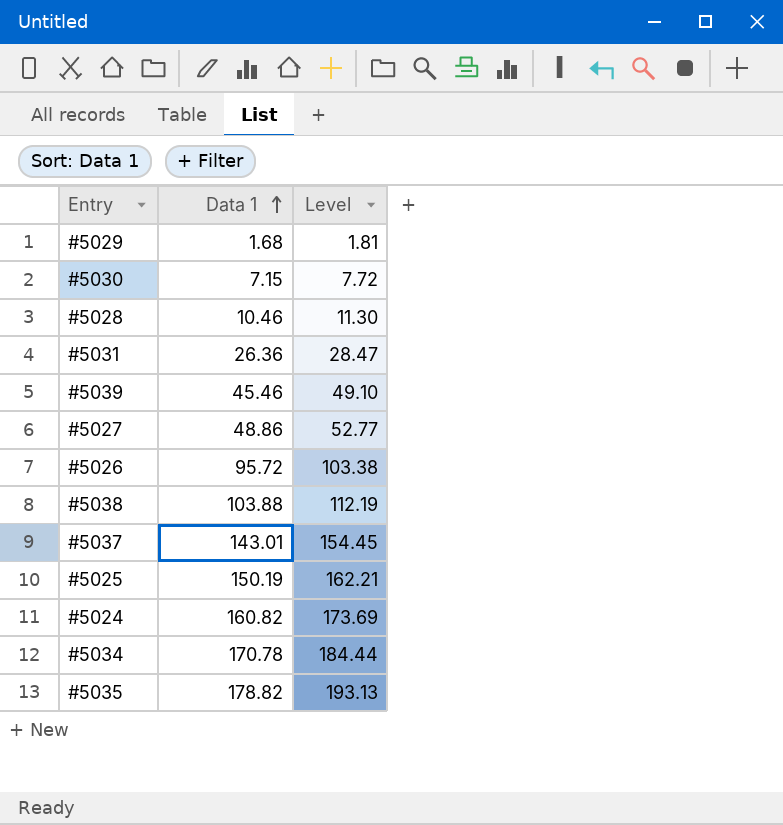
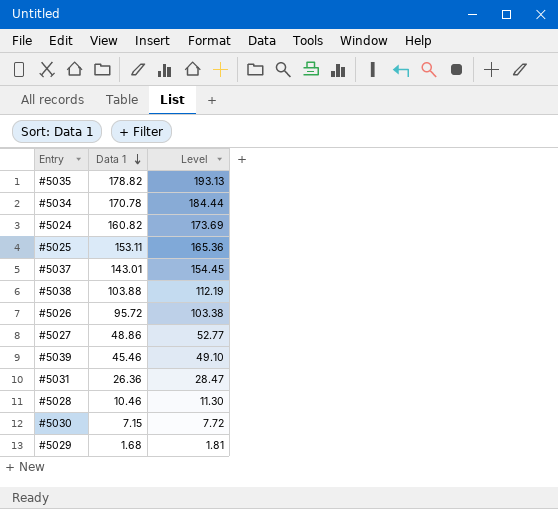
row order: Data 1 ascending -> Data 1 descending
#5025 | Data 1: 150.19 -> 153.11
#5025 | Level: 162.21 -> 165.36

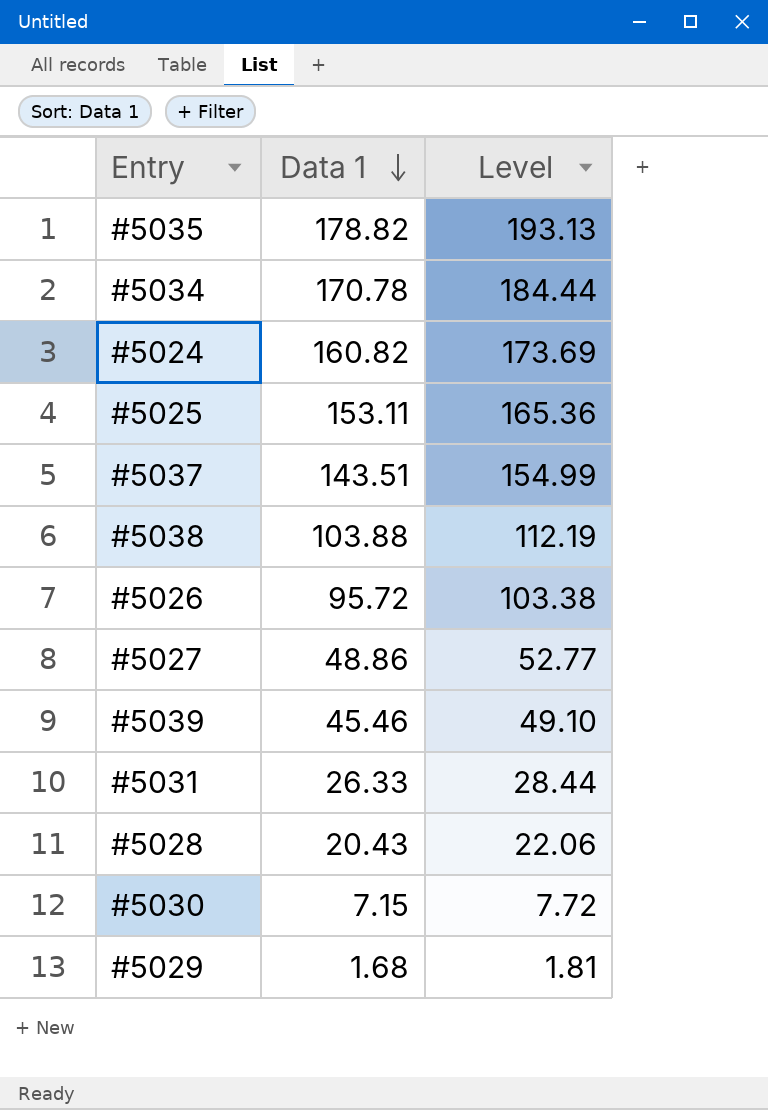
#5037 | Data 1: 143.01 -> 143.51
#5037 | Level: 154.45 -> 154.99
#5031 | Data 1: 26.36 -> 26.33
#5031 | Level: 28.47 -> 28.44
#5028 | Data 1: 10.46 -> 20.43
#5028 | Level: 11.30 -> 22.06

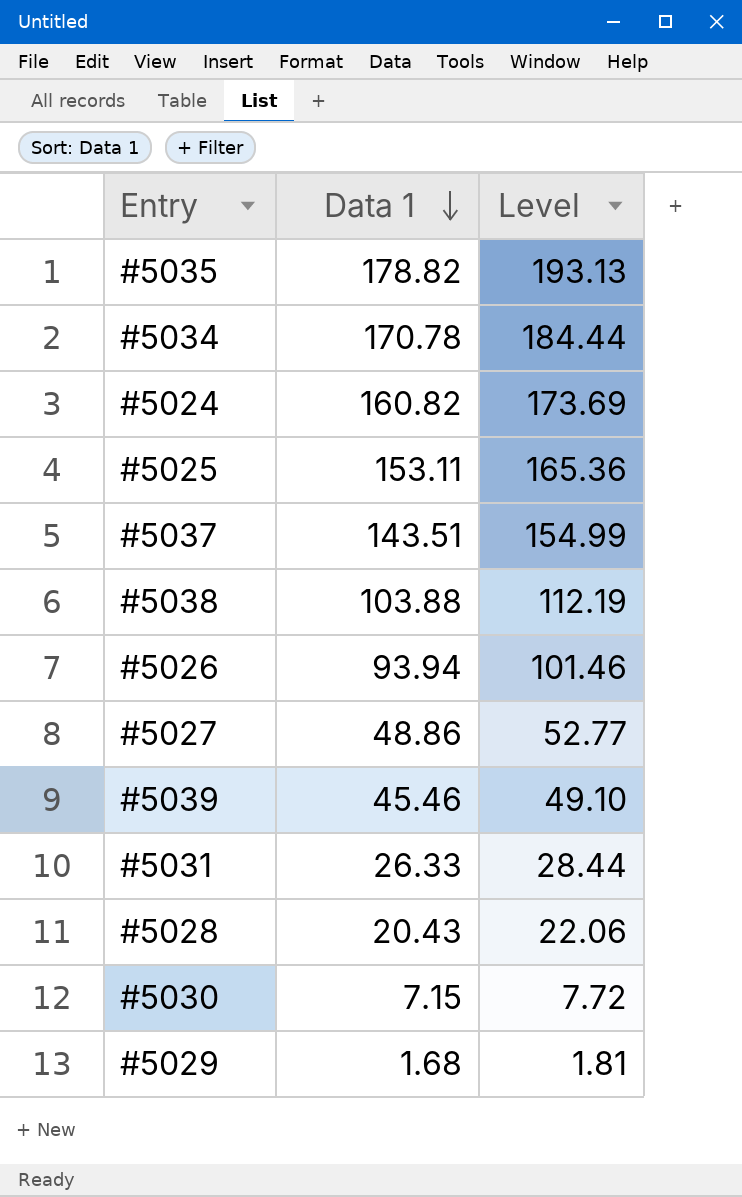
#5026 | Data 1: 95.72 -> 93.94
#5026 | Level: 103.38 -> 101.46

